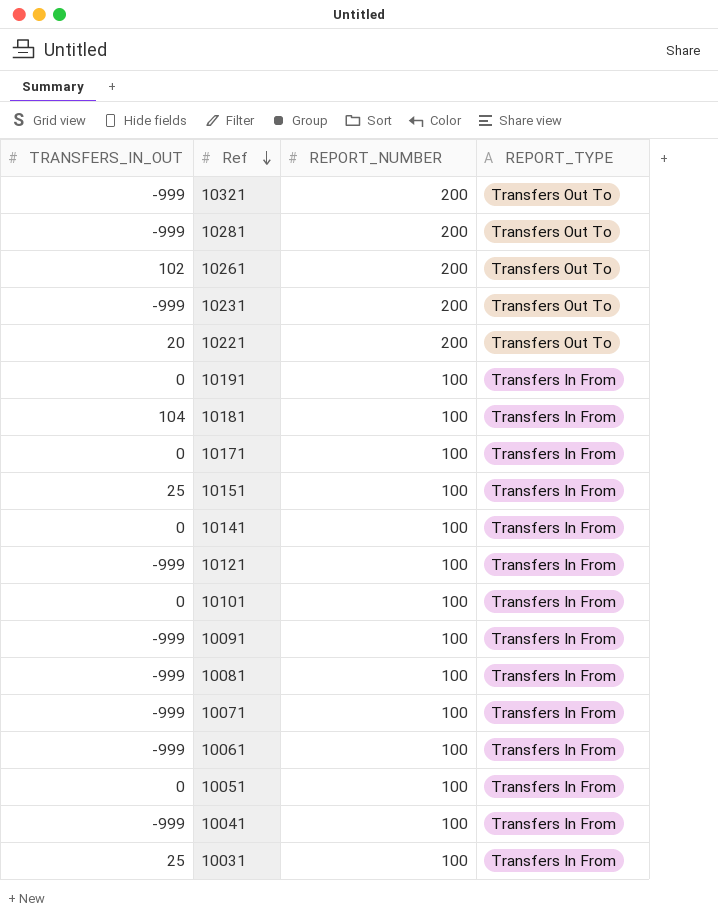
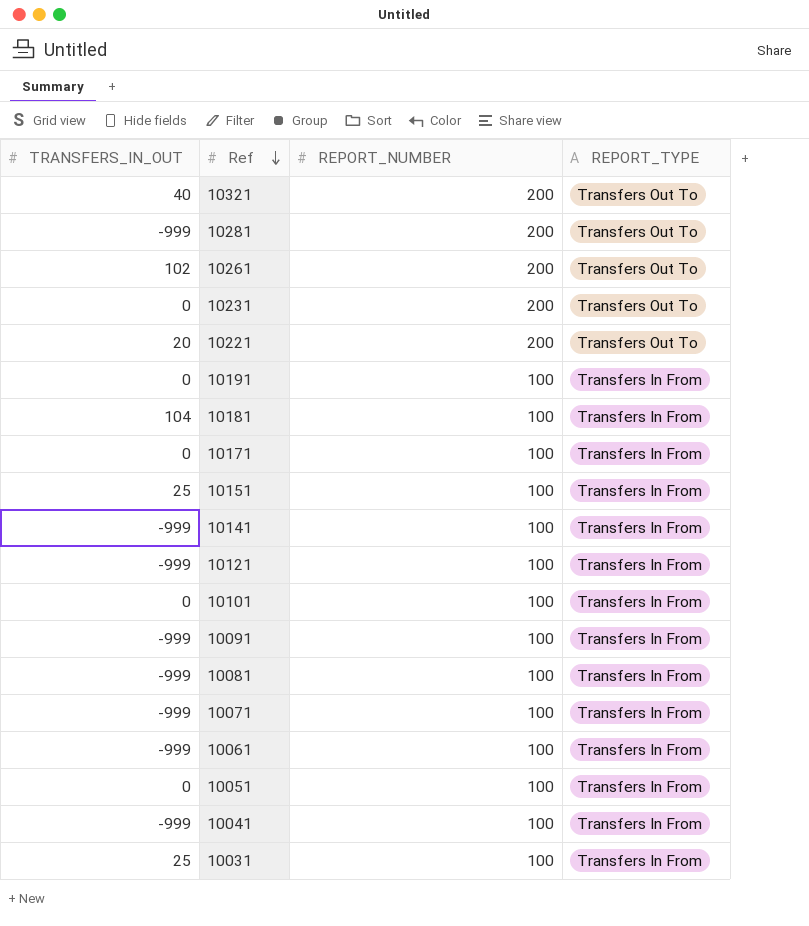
10321 | TRANSFERS_IN_OUT: -999 -> 40
10231 | TRANSFERS_IN_OUT: -999 -> 0
10141 | TRANSFERS_IN_OUT: 0 -> -999

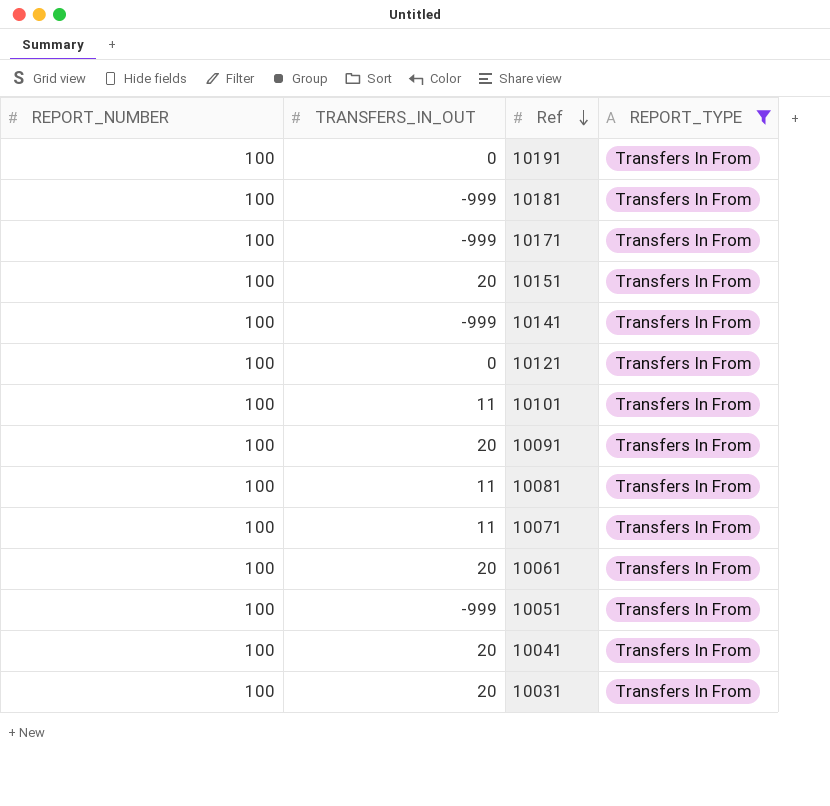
filter: none -> REPORT_TYPE = Transfers In From
column REPORT_NUMBER | position: 3 -> 1
10181 | TRANSFERS_IN_OUT: 104 -> -999
10171 | TRANSFERS_IN_OUT: 0 -> -999
10151 | TRANSFERS_IN_OUT: 25 -> 20
10121 | TRANSFERS_IN_OUT: -999 -> 0
10101 | TRANSFERS_IN_OUT: 0 -> 11
10091 | TRANSFERS_IN_OUT: -999 -> 20
10081 | TRANSFERS_IN_OUT: -999 -> 11
10071 | TRANSFERS_IN_OUT: -999 -> 11
10061 | TRANSFERS_IN_OUT: -999 -> 20
10051 | TRANSFERS_IN_OUT: 0 -> -999
10041 | TRANSFERS_IN_OUT: -999 -> 20
10031 | TRANSFERS_IN_OUT: 25 -> 20

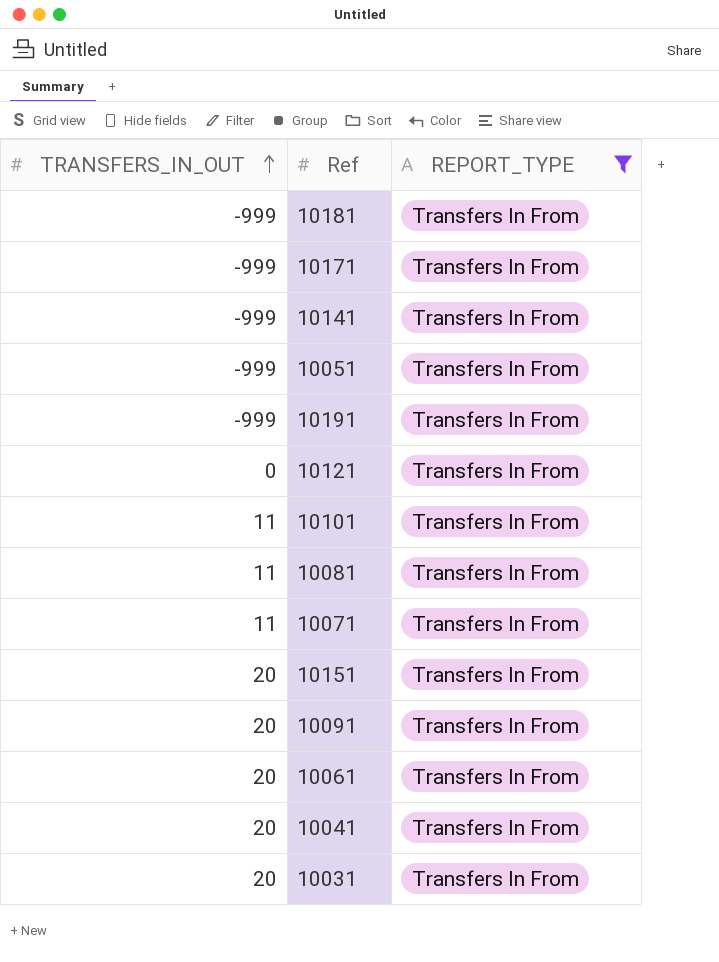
row order: Ref descending -> TRANSFERS_IN_OUT ascending
column REPORT_NUMBER | position: 1 -> none
10191 | TRANSFERS_IN_OUT: 0 -> -999

